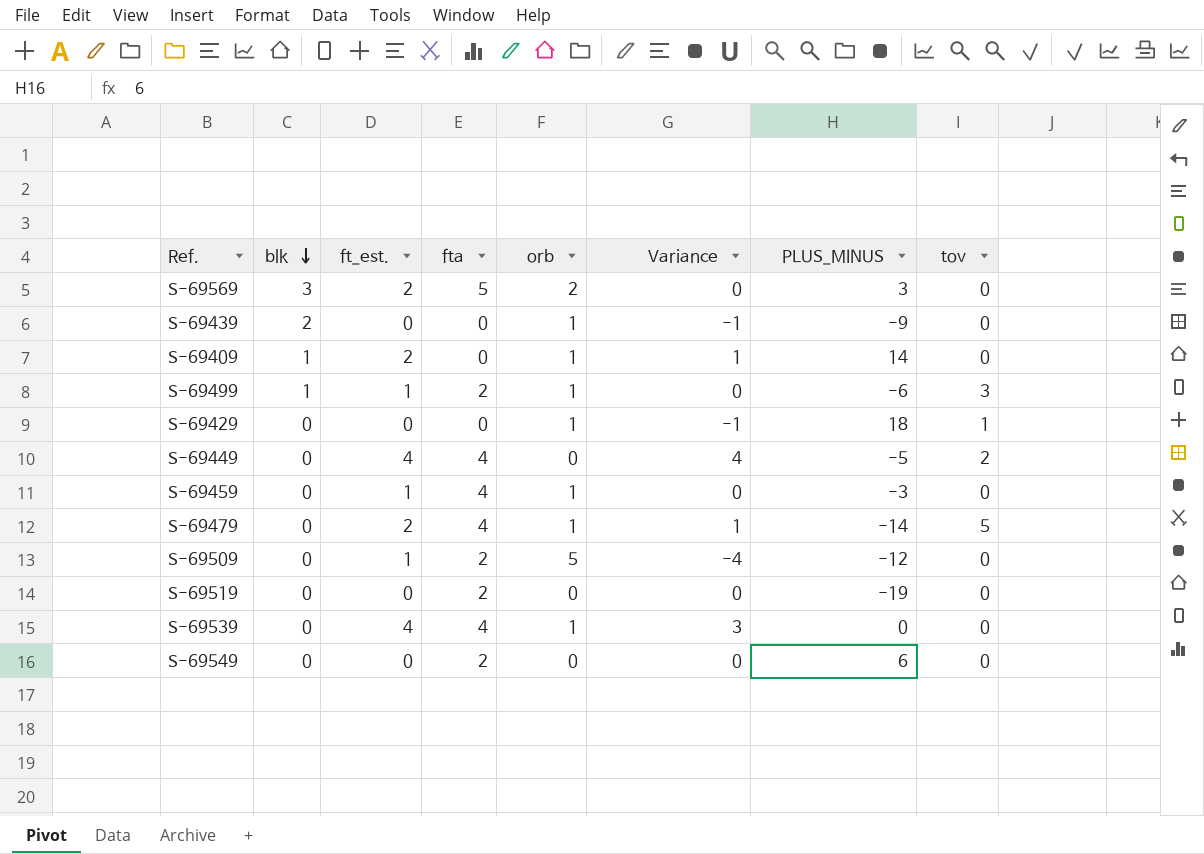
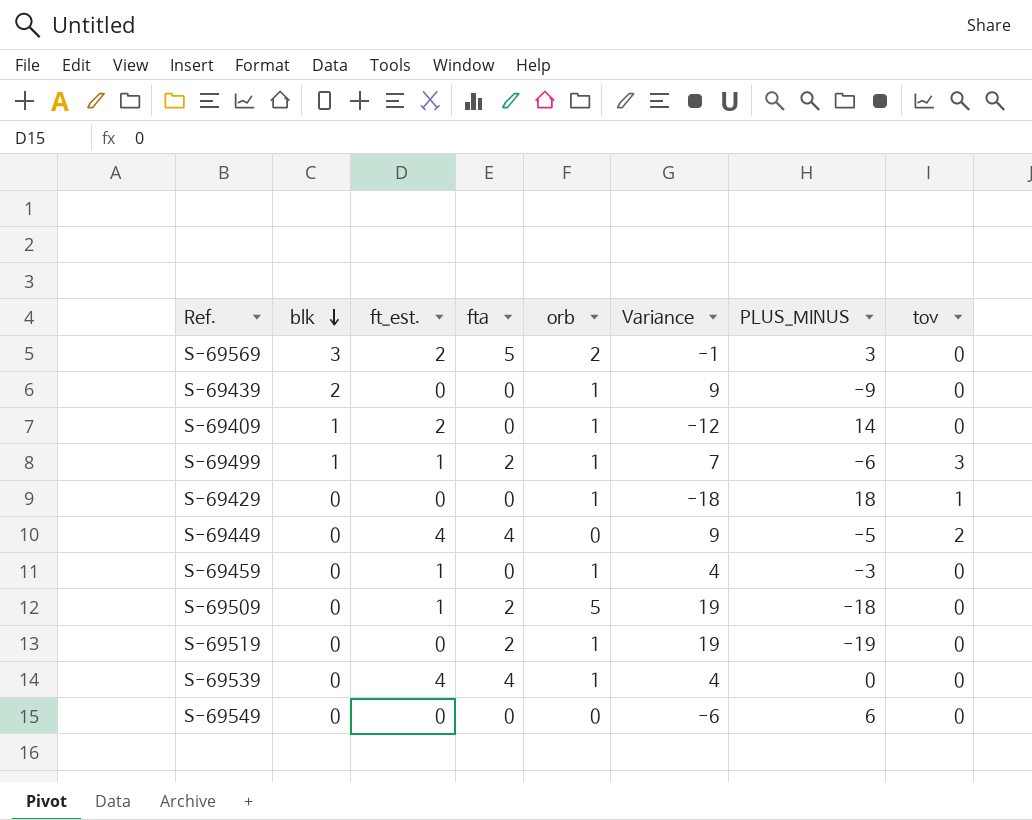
column Variance | formula: [ft_est.] - [orb] -> [ft_est.] - [PLUS_MINUS]
row S-69479: 0 | 2 | 4 | 1 | 1 | -14 | 5 -> none
S-69459 | fta: 4 -> 0
S-69509 | PLUS_MINUS: -12 -> -18
S-69519 | orb: 0 -> 1
S-69549 | fta: 2 -> 0

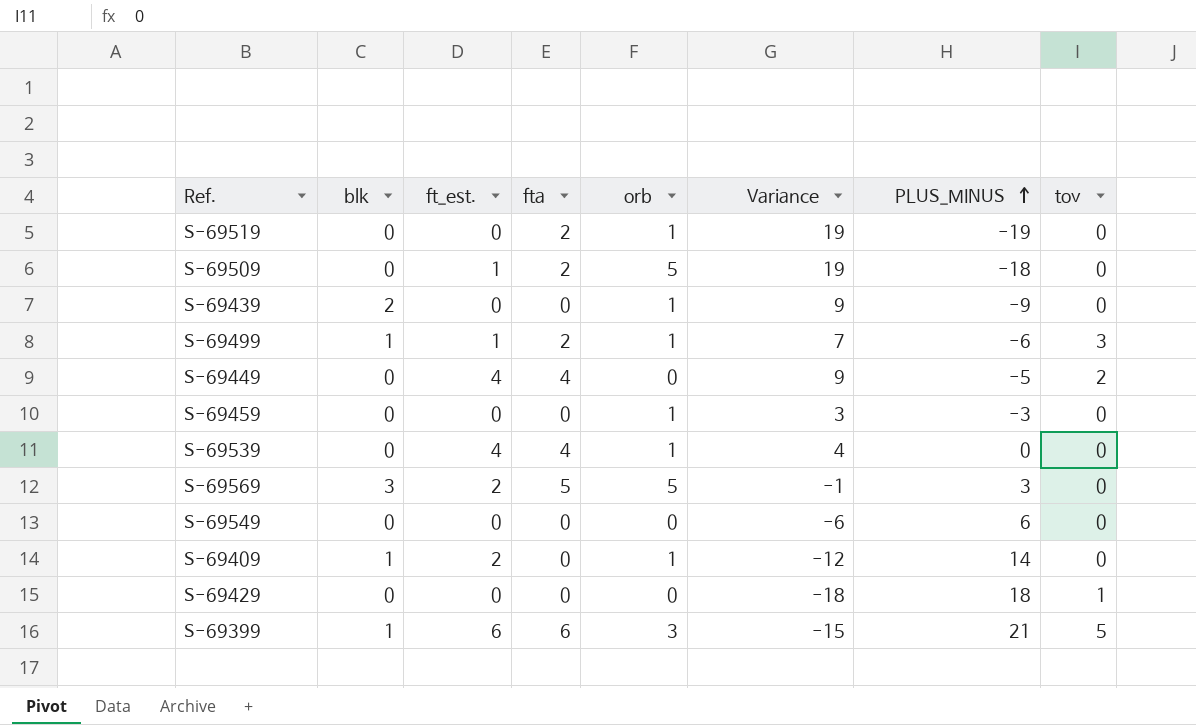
row order: blk descending -> PLUS_MINUS ascending
S-69459 | ft_est.: 1 -> 0
S-69459 | Variance: 4 -> 3
S-69569 | orb: 2 -> 5
S-69429 | orb: 1 -> 0
row S-69399: none -> 1 | 6 | 6 | 3 | -15 | 21 | 5

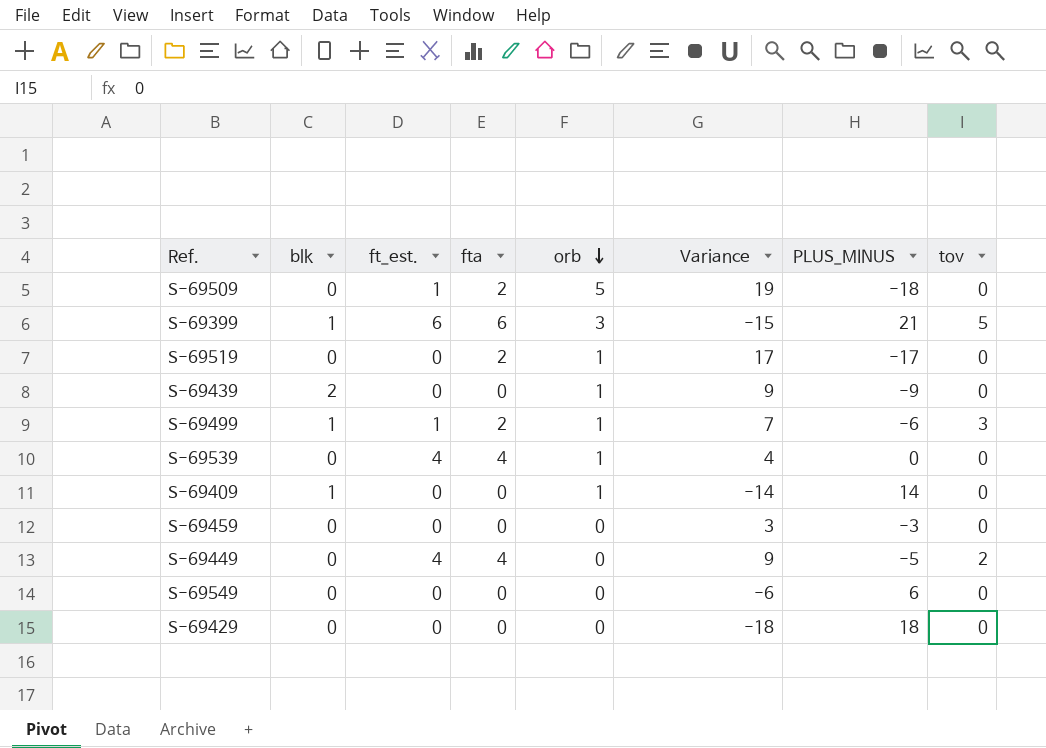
row order: PLUS_MINUS ascending -> orb descending
row S-69569: 3 | 2 | 5 | 5 | -1 | 3 | 0 -> none
S-69519 | Variance: 19 -> 17
S-69519 | PLUS_MINUS: -19 -> -17
S-69409 | ft_est.: 2 -> 0
S-69409 | Variance: -12 -> -14
S-69459 | orb: 1 -> 0
S-69429 | tov: 1 -> 0

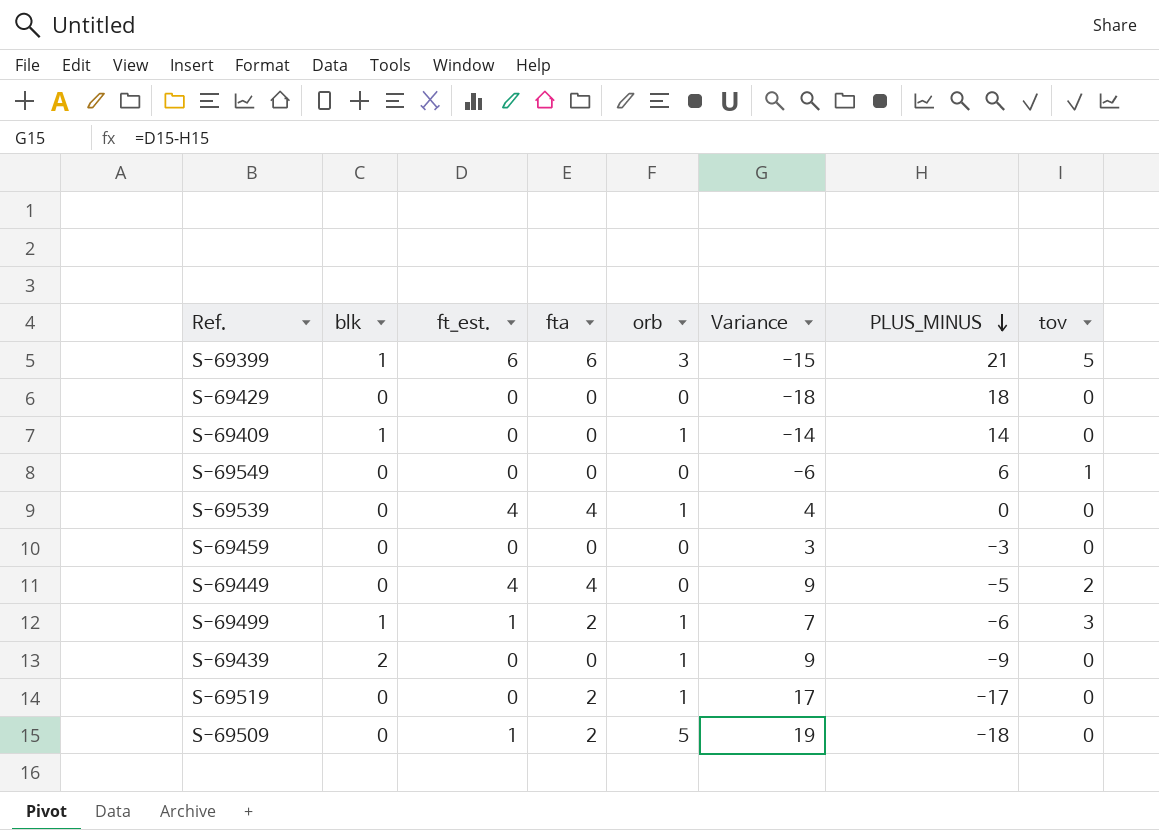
row order: orb descending -> PLUS_MINUS descending
S-69549 | tov: 0 -> 1

